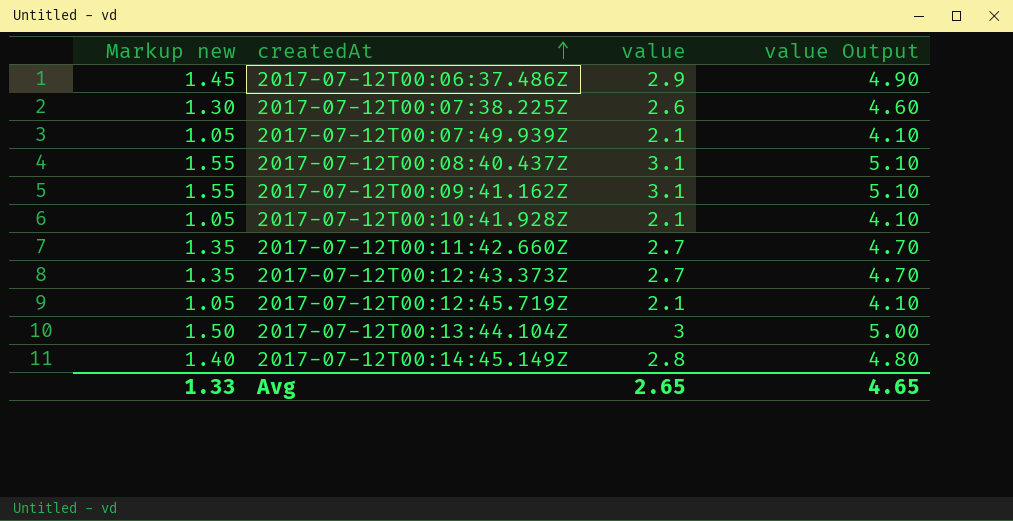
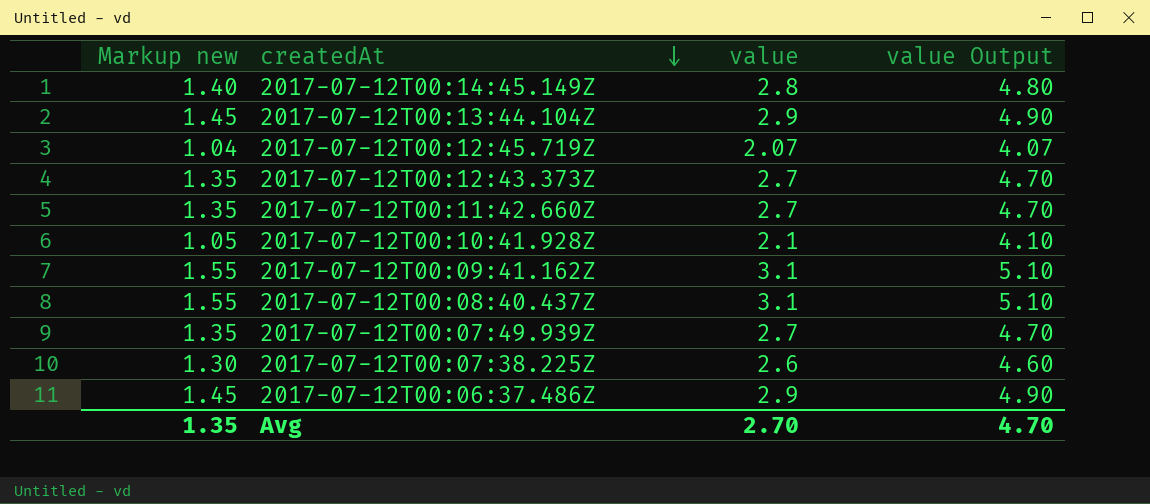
row order: createdAt ascending -> createdAt descending
2017-07-12T00:13:44.104Z | Markup new: 1.50 -> 1.45
2017-07-12T00:13:44.104Z | value: 3 -> 2.9
2017-07-12T00:13:44.104Z | value Output: 5.00 -> 4.90
2017-07-12T00:12:45.719Z | Markup new: 1.05 -> 1.04
2017-07-12T00:12:45.719Z | value: 2.1 -> 2.07
2017-07-12T00:12:45.719Z | value Output: 4.10 -> 4.07
2017-07-12T00:07:49.939Z | Markup new: 1.05 -> 1.35
2017-07-12T00:07:49.939Z | value: 2.1 -> 2.7
2017-07-12T00:07:49.939Z | value Output: 4.10 -> 4.70
Avg | Markup new: 1.33 -> 1.35
Avg | value: 2.65 -> 2.70
Avg | value Output: 4.65 -> 4.70

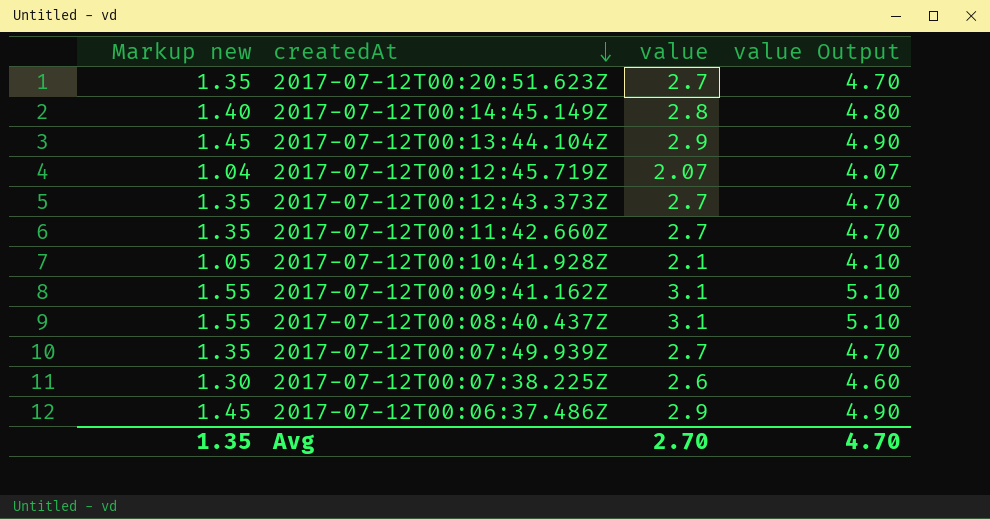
row 2017-07-12T00:20:51.623Z: none -> 1.35 | 2.7 | 4.70

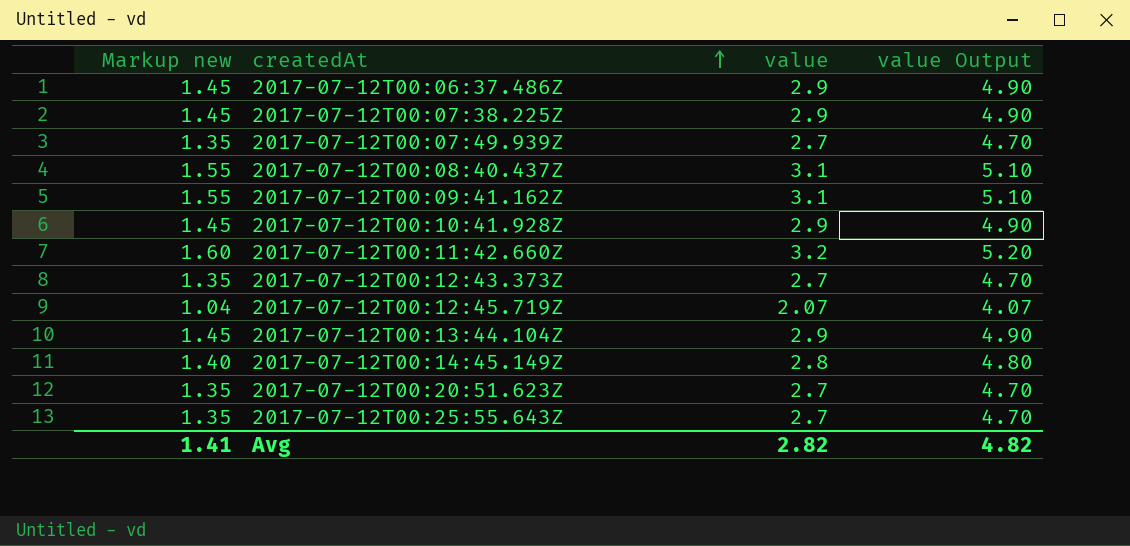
row order: createdAt descending -> createdAt ascending
2017-07-12T00:07:38.225Z | Markup new: 1.30 -> 1.45
2017-07-12T00:07:38.225Z | value: 2.6 -> 2.9
2017-07-12T00:07:38.225Z | value Output: 4.60 -> 4.90
2017-07-12T00:10:41.928Z | Markup new: 1.05 -> 1.45
2017-07-12T00:10:41.928Z | value: 2.1 -> 2.9
2017-07-12T00:10:41.928Z | value Output: 4.10 -> 4.90
2017-07-12T00:11:42.660Z | Markup new: 1.35 -> 1.60
2017-07-12T00:11:42.660Z | value: 2.7 -> 3.2
2017-07-12T00:11:42.660Z | value Output: 4.70 -> 5.20
row 2017-07-12T00:25:55.643Z: none -> 1.35 | 2.7 | 4.70
Avg | Markup new: 1.35 -> 1.41
Avg | value: 2.70 -> 2.82
Avg | value Output: 4.70 -> 4.82

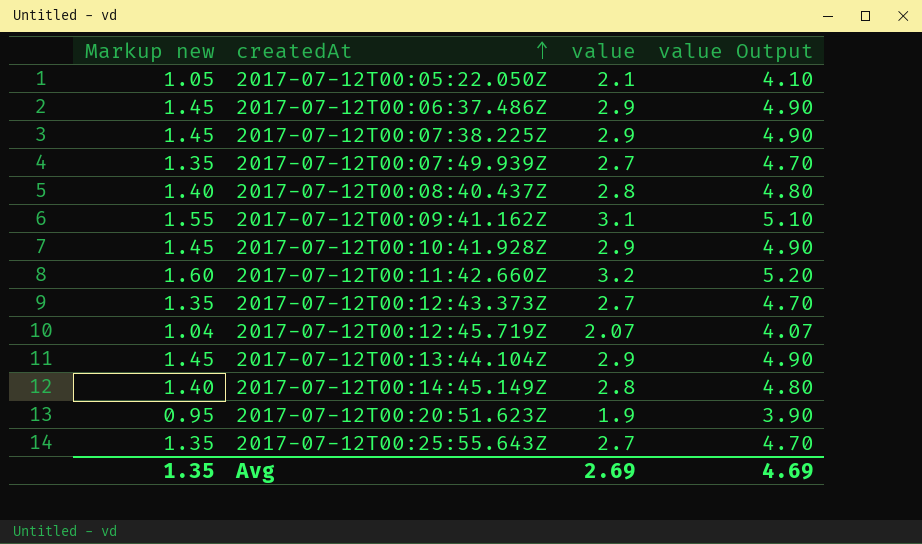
row 2017-07-12T00:05:22.050Z: none -> 1.05 | 2.1 | 4.10
2017-07-12T00:08:40.437Z | Markup new: 1.55 -> 1.40
2017-07-12T00:08:40.437Z | value: 3.1 -> 2.8
2017-07-12T00:08:40.437Z | value Output: 5.10 -> 4.80
2017-07-12T00:20:51.623Z | Markup new: 1.35 -> 0.95
2017-07-12T00:20:51.623Z | value: 2.7 -> 1.9
2017-07-12T00:20:51.623Z | value Output: 4.70 -> 3.90
Avg | Markup new: 1.41 -> 1.35
Avg | value: 2.82 -> 2.69
Avg | value Output: 4.82 -> 4.69

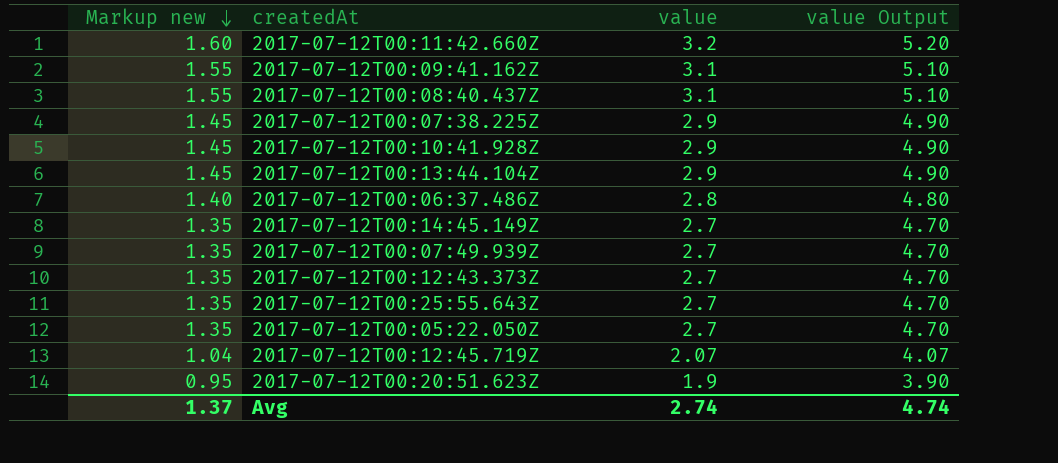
row order: createdAt ascending -> Markup new descending
2017-07-12T00:08:40.437Z | Markup new: 1.40 -> 1.55
2017-07-12T00:08:40.437Z | value: 2.8 -> 3.1
2017-07-12T00:08:40.437Z | value Output: 4.80 -> 5.10
2017-07-12T00:06:37.486Z | Markup new: 1.45 -> 1.40
2017-07-12T00:06:37.486Z | value: 2.9 -> 2.8
2017-07-12T00:06:37.486Z | value Output: 4.90 -> 4.80
2017-07-12T00:14:45.149Z | Markup new: 1.40 -> 1.35
2017-07-12T00:14:45.149Z | value: 2.8 -> 2.7
2017-07-12T00:14:45.149Z | value Output: 4.80 -> 4.70
2017-07-12T00:05:22.050Z | Markup new: 1.05 -> 1.35
2017-07-12T00:05:22.050Z | value: 2.1 -> 2.7
2017-07-12T00:05:22.050Z | value Output: 4.10 -> 4.70
Avg | Markup new: 1.35 -> 1.37
Avg | value: 2.69 -> 2.74
Avg | value Output: 4.69 -> 4.74

